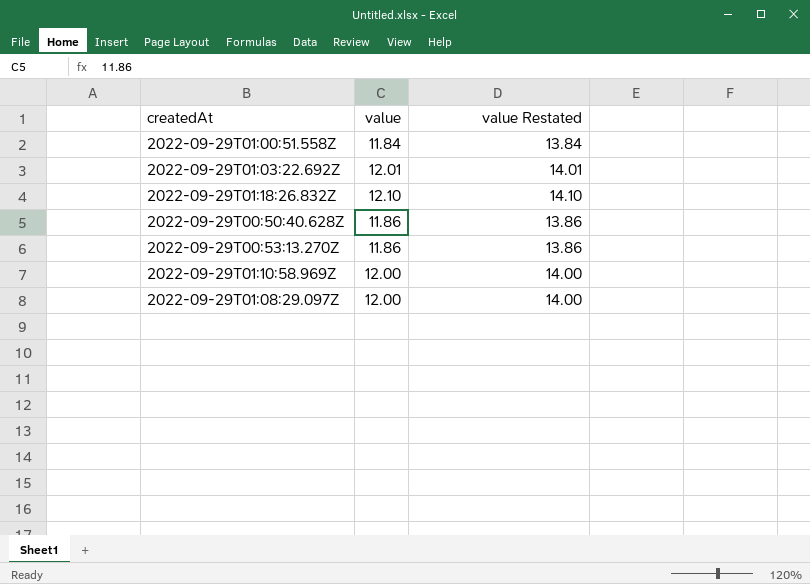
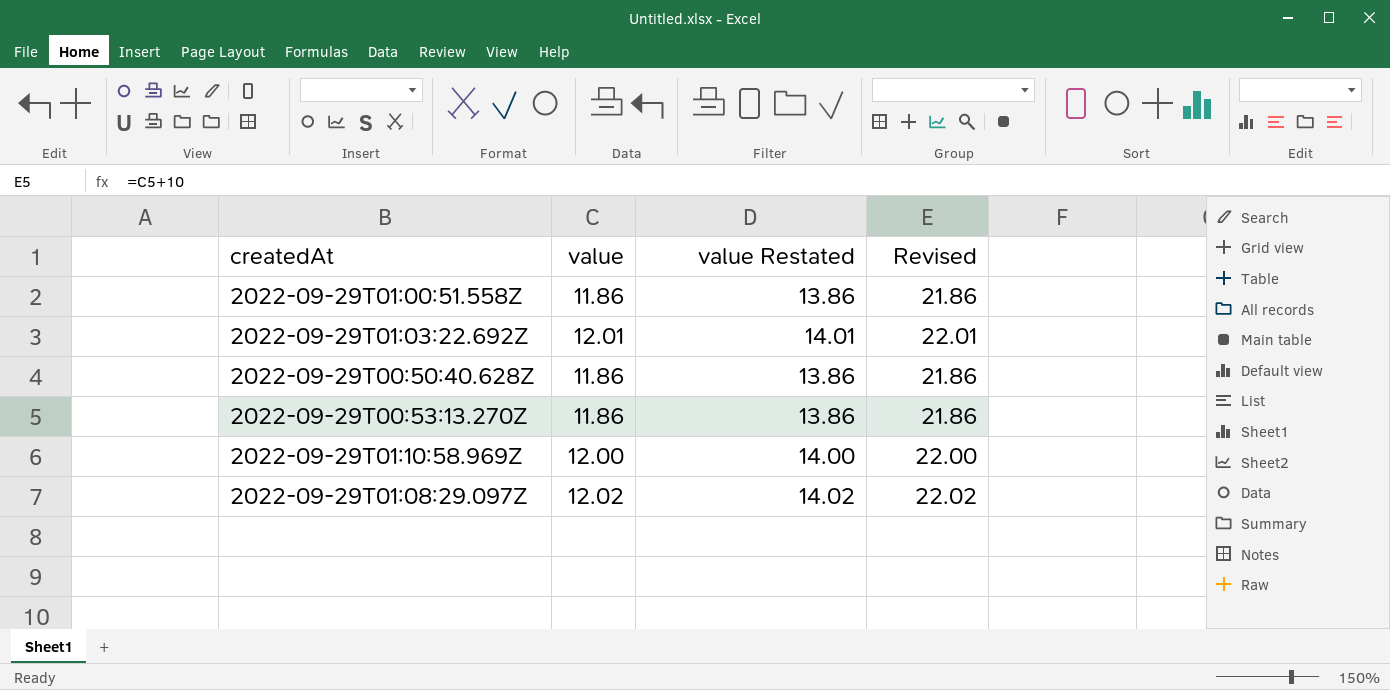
column Revised | formula: none -> [value] + 10
row 2022-09-29T01:18:26.832Z: 12.10 | 14.10 -> none
2022-09-29T01:00:51.558Z | value: 11.84 -> 11.86
2022-09-29T01:00:51.558Z | value Restated: 13.84 -> 13.86
2022-09-29T01:08:29.097Z | value: 12.00 -> 12.02
2022-09-29T01:08:29.097Z | value Restated: 14.00 -> 14.02

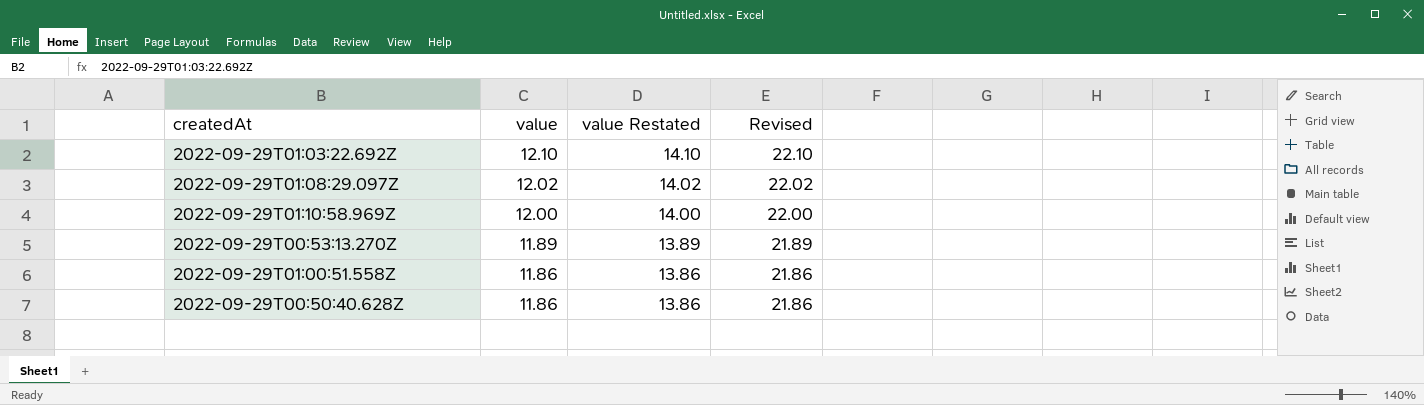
row order: none -> value descending
2022-09-29T01:03:22.692Z | value: 12.01 -> 12.10
2022-09-29T01:03:22.692Z | value Restated: 14.01 -> 14.10
2022-09-29T01:03:22.692Z | Revised: 22.01 -> 22.10
2022-09-29T00:53:13.270Z | value: 11.86 -> 11.89
2022-09-29T00:53:13.270Z | value Restated: 13.86 -> 13.89
2022-09-29T00:53:13.270Z | Revised: 21.86 -> 21.89

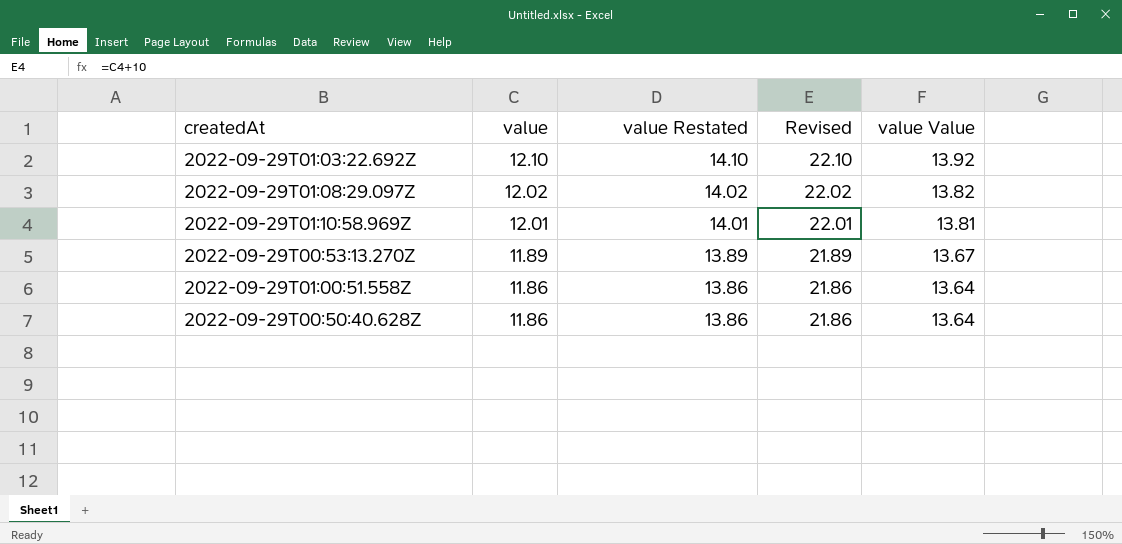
column value Value | formula: none -> [value] * 1.15
2022-09-29T01:10:58.969Z | value: 12.00 -> 12.01
2022-09-29T01:10:58.969Z | value Restated: 14.00 -> 14.01
2022-09-29T01:10:58.969Z | Revised: 22.00 -> 22.01

